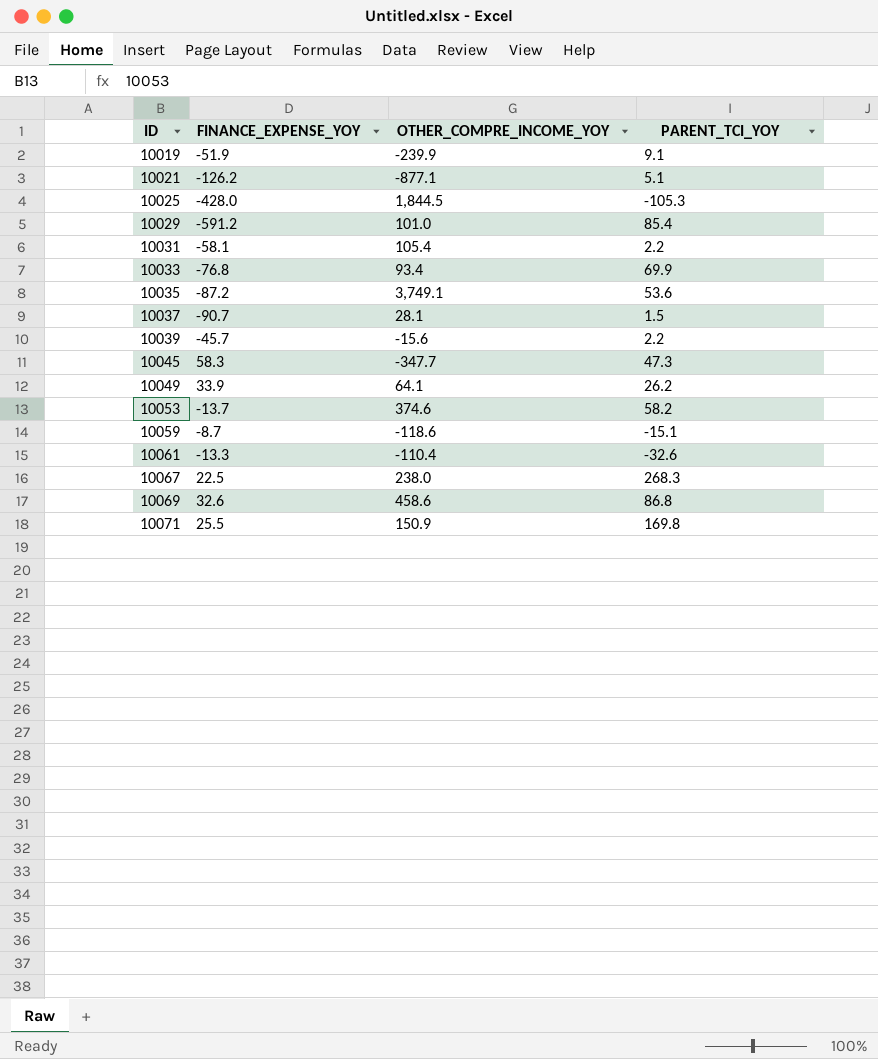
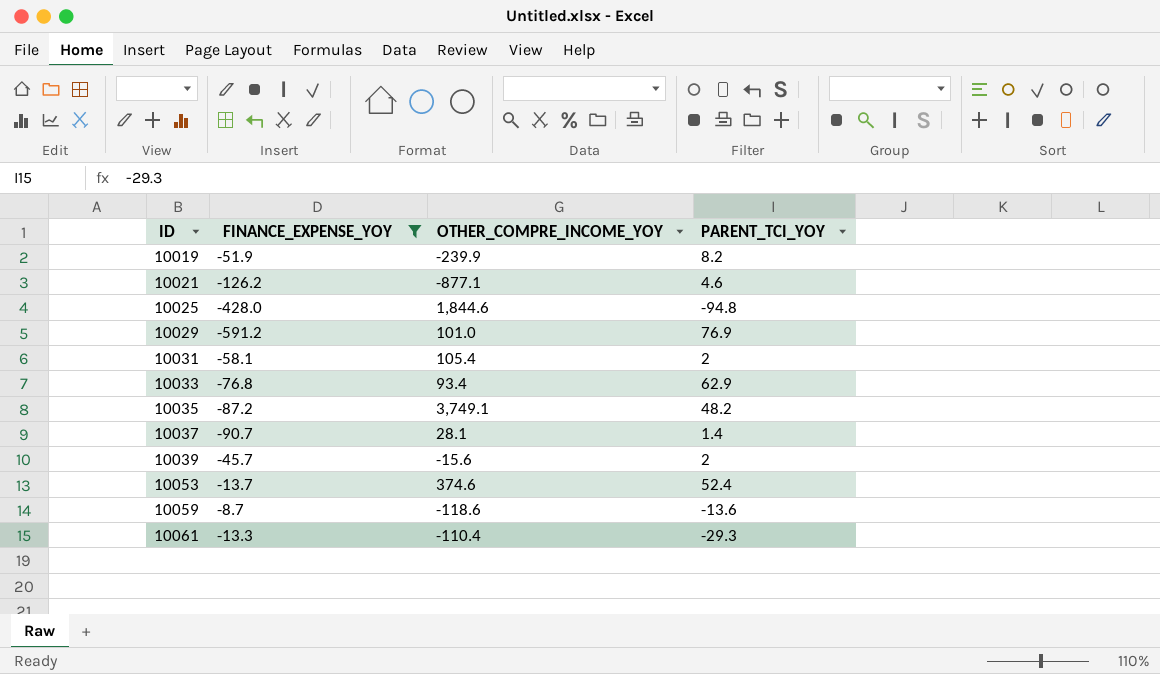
filter: none -> FINANCE_EXPENSE_YOY <= -8.7
10019 | PARENT_TCI_YOY: 9.1 -> 8.2
10021 | PARENT_TCI_YOY: 5.1 -> 4.6
10025 | OTHER_COMPRE_INCOME_YOY: 1,844.5 -> 1,844.6
10025 | PARENT_TCI_YOY: -105.3 -> -94.8
10029 | PARENT_TCI_YOY: 85.4 -> 76.9
10031 | PARENT_TCI_YOY: 2.2 -> 2
10033 | PARENT_TCI_YOY: 69.9 -> 62.9
10035 | PARENT_TCI_YOY: 53.6 -> 48.2
10037 | PARENT_TCI_YOY: 1.5 -> 1.4
10039 | PARENT_TCI_YOY: 2.2 -> 2
10053 | PARENT_TCI_YOY: 58.2 -> 52.4
10059 | PARENT_TCI_YOY: -15.1 -> -13.6
10061 | PARENT_TCI_YOY: -32.6 -> -29.3

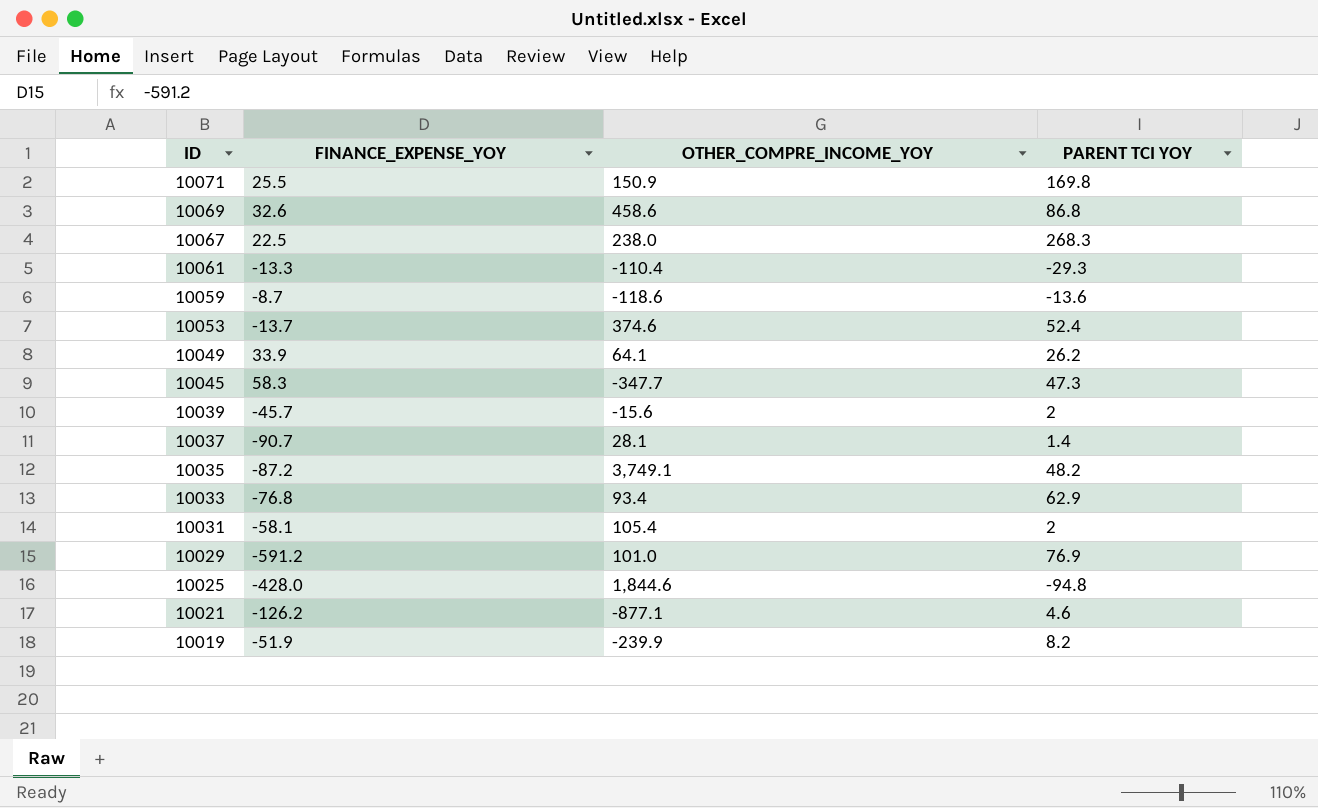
filter: FINANCE_EXPENSE_YOY <= -8.7 -> none
row order: ID ascending -> ID descending
column name: PARENT_TCI_YOY -> PARENT TCI YOY

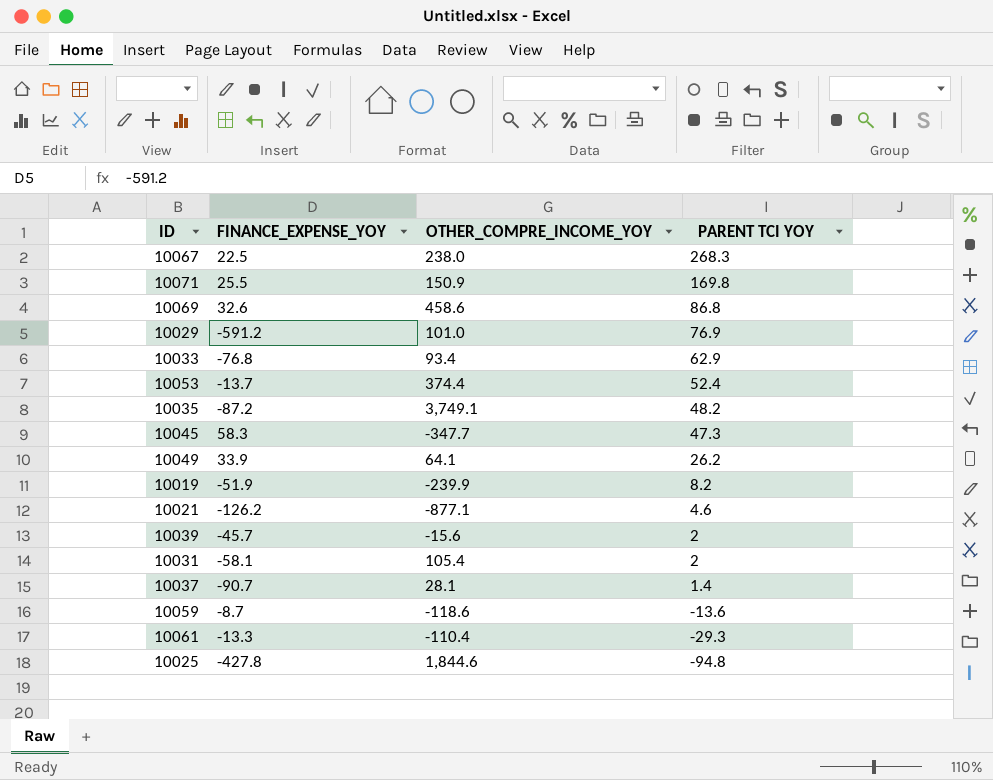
row order: ID descending -> PARENT TCI YOY descending
10053 | OTHER_COMPRE_INCOME_YOY: 374.6 -> 374.4
10025 | FINANCE_EXPENSE_YOY: -428.0 -> -427.8

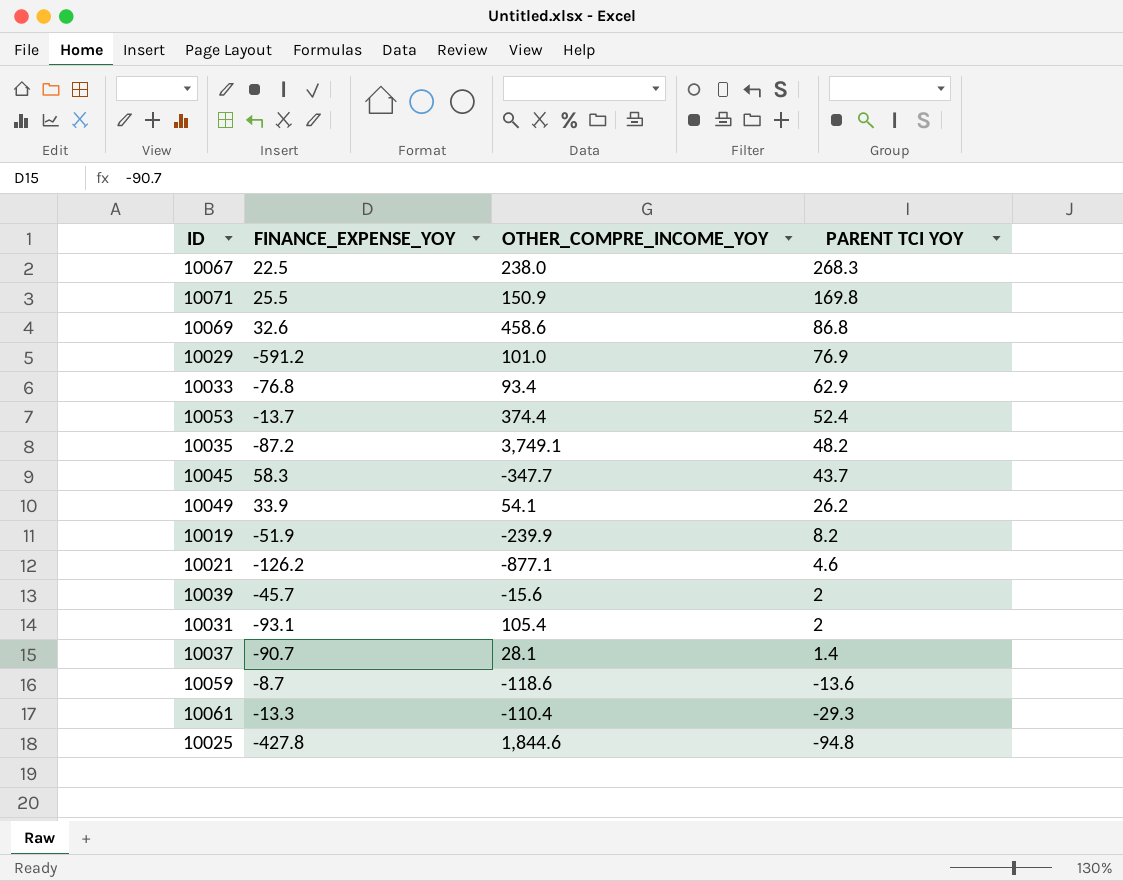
10045 | PARENT TCI YOY: 47.3 -> 43.7
10049 | OTHER_COMPRE_INCOME_YOY: 64.1 -> 54.1
10031 | FINANCE_EXPENSE_YOY: -58.1 -> -93.1

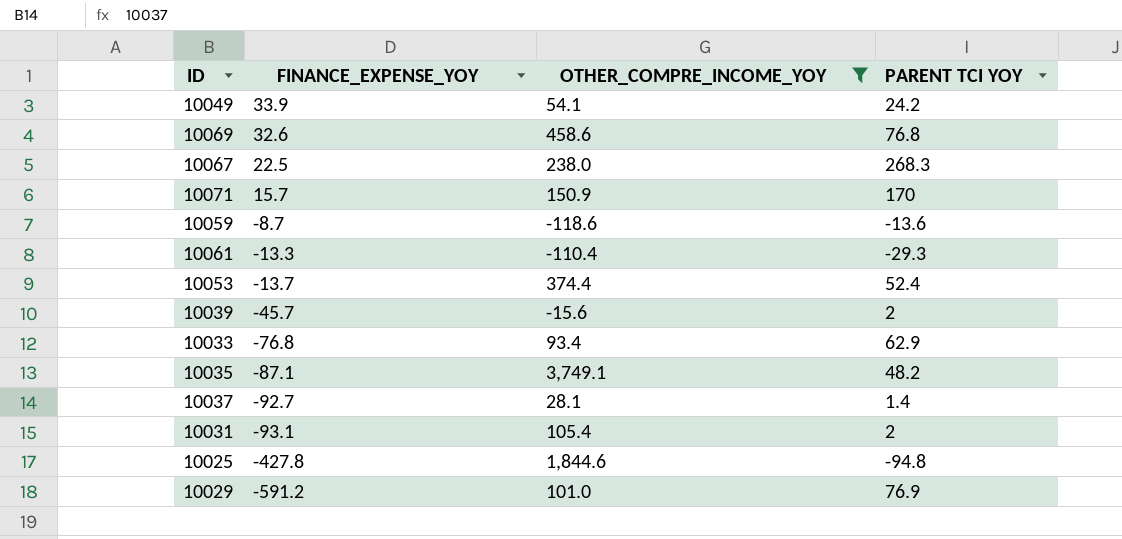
filter: none -> OTHER_COMPRE_INCOME_YOY >= -118.6
row order: PARENT TCI YOY descending -> FINANCE_EXPENSE_YOY descending
10049 | PARENT TCI YOY: 26.2 -> 24.2
10069 | PARENT TCI YOY: 86.8 -> 76.8
10071 | FINANCE_EXPENSE_YOY: 25.5 -> 15.7
10071 | PARENT TCI YOY: 169.8 -> 170
10035 | FINANCE_EXPENSE_YOY: -87.2 -> -87.1
10037 | FINANCE_EXPENSE_YOY: -90.7 -> -92.7

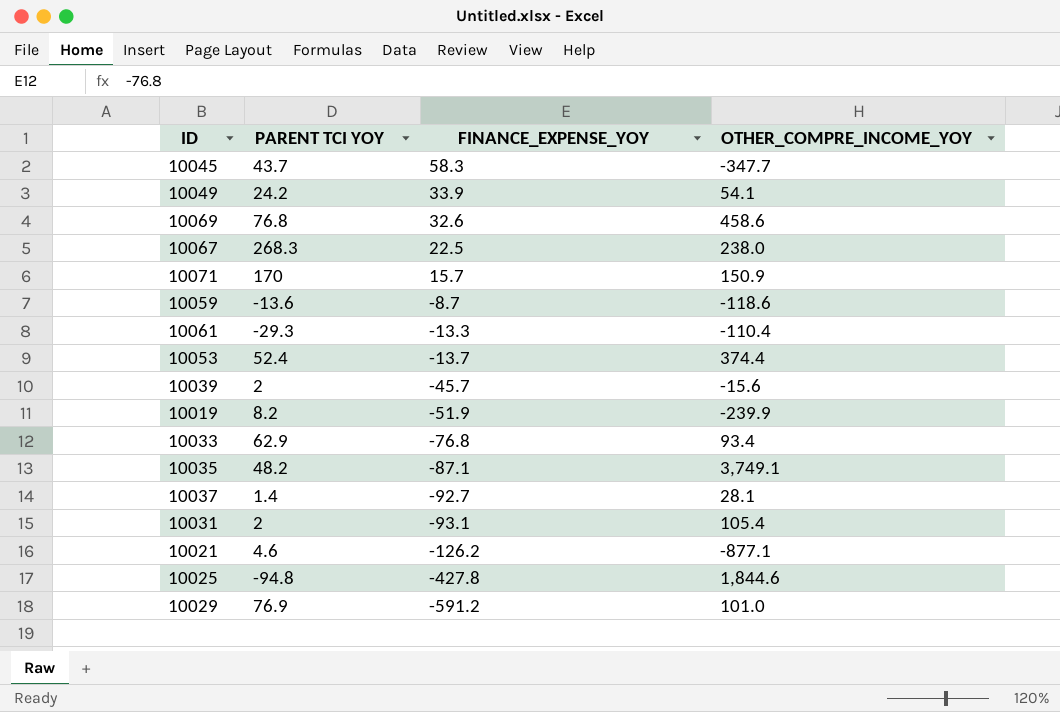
filter: OTHER_COMPRE_INCOME_YOY >= -118.6 -> none
column PARENT TCI YOY | position: 4 -> 2

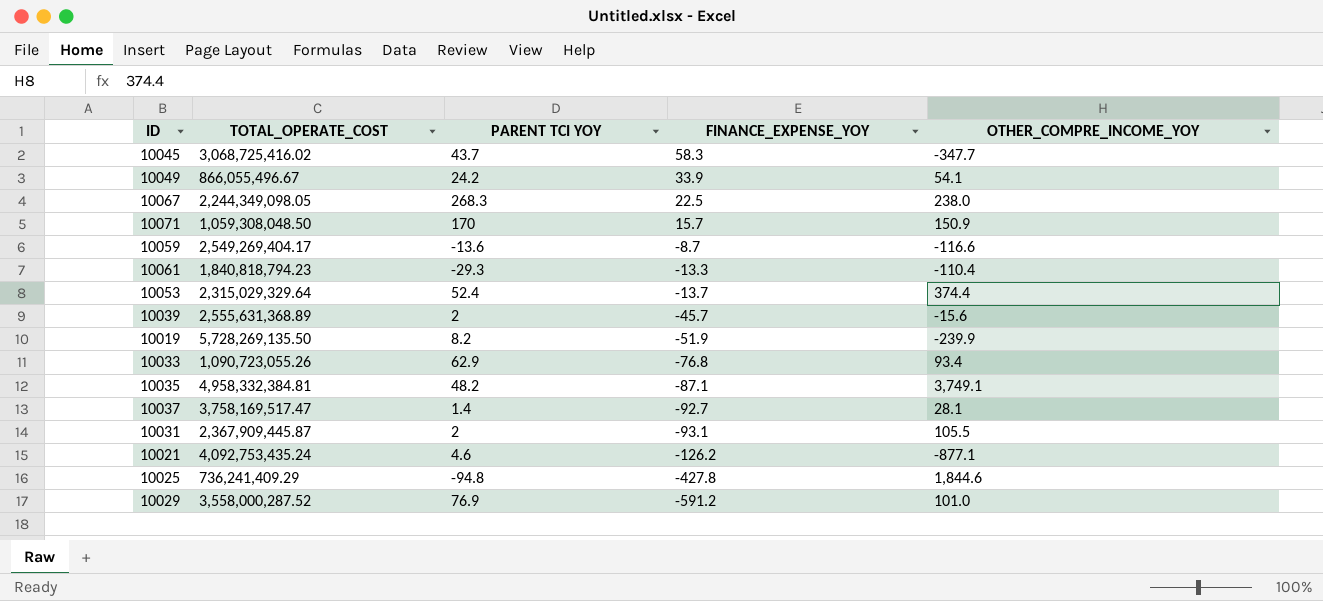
column TOTAL_OPERATE_COST | position: none -> 2
row 10069: 76.8 | 32.6 | 458.6 -> none
10059 | OTHER_COMPRE_INCOME_YOY: -118.6 -> -116.6
10031 | OTHER_COMPRE_INCOME_YOY: 105.4 -> 105.5

